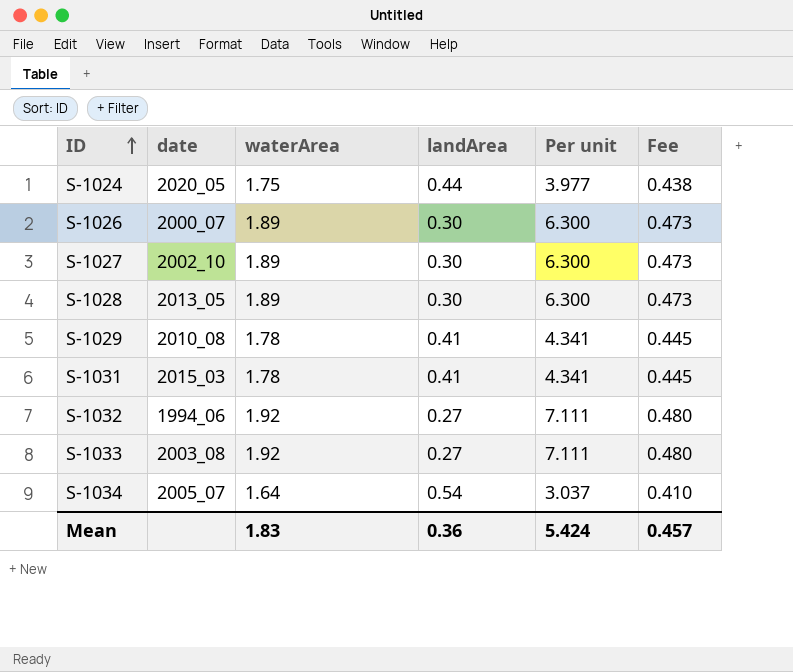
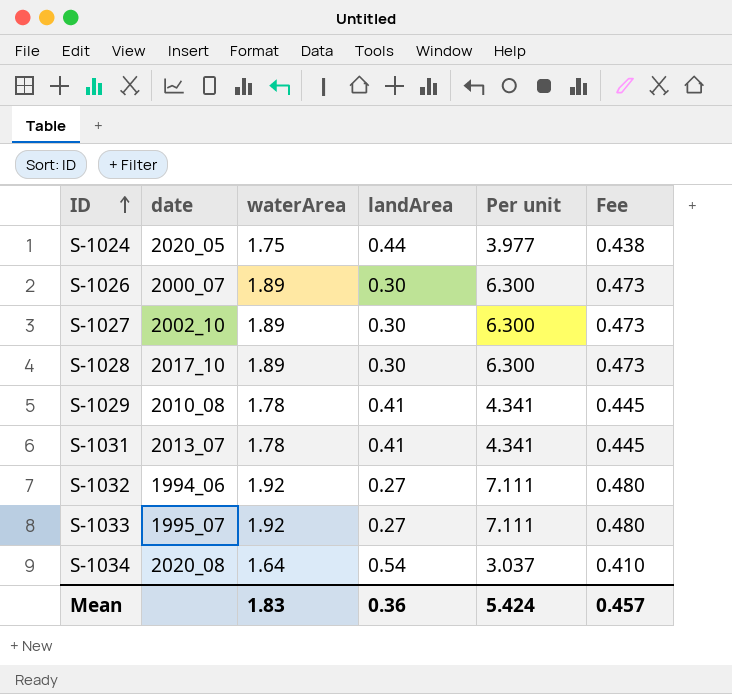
S-1028 | date: 2013_05 -> 2017_10
S-1031 | date: 2015_03 -> 2013_07
S-1033 | date: 2003_08 -> 1995_07
S-1034 | date: 2005_07 -> 2020_08

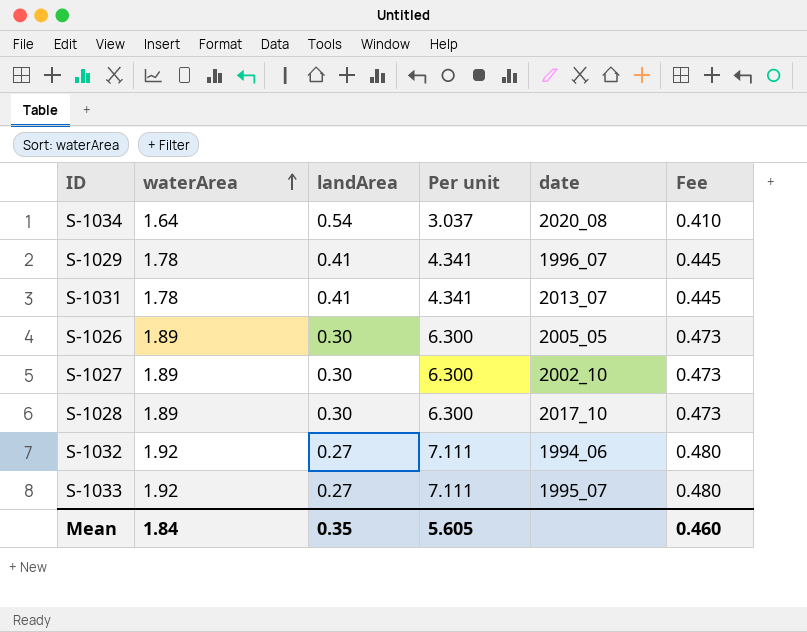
row order: ID ascending -> waterArea ascending
column date | position: 2 -> 5
row S-1024: 2020_05 | 1.75 | 0.44 | 3.977 | 0.438 -> none
S-1029 | date: 2010_08 -> 1996_07
S-1026 | date: 2000_07 -> 2005_05
Mean | waterArea: 1.83 -> 1.84
Mean | landArea: 0.36 -> 0.35
Mean | Per unit: 5.424 -> 5.605
Mean | Fee: 0.457 -> 0.460

